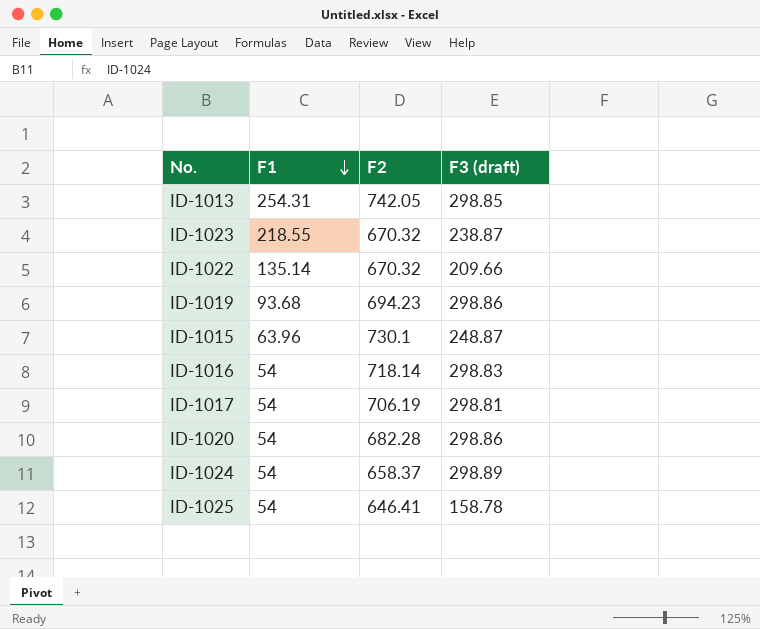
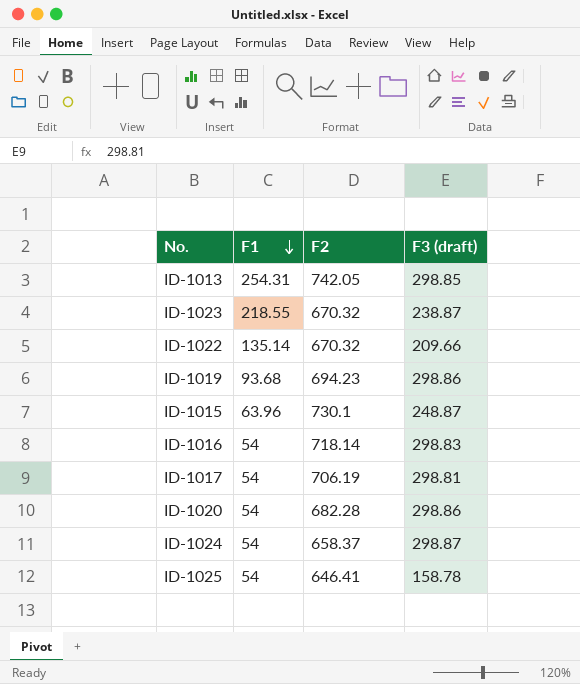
ID-1024 | F3 (draft): 298.89 -> 298.87

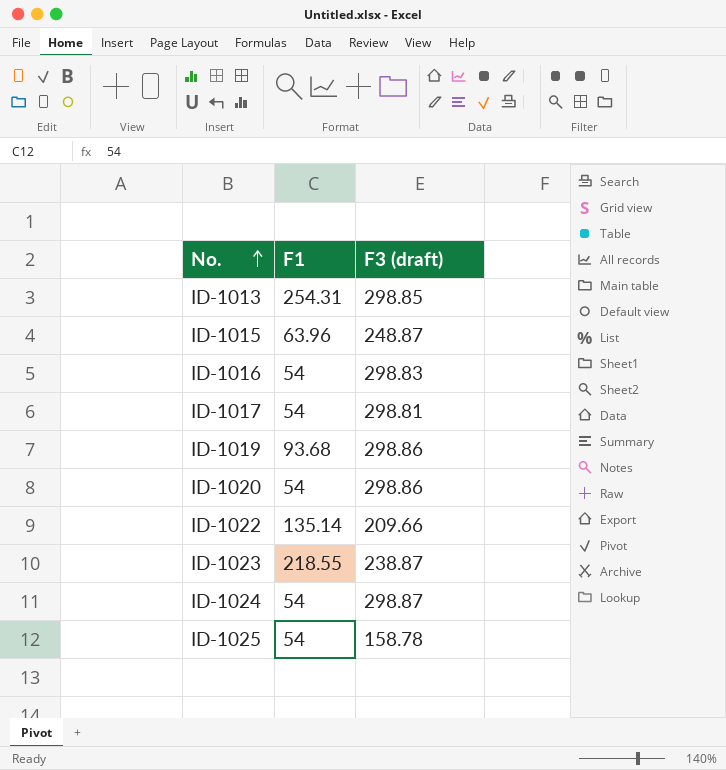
row order: F1 descending -> No. ascending
column F2 | position: 3 -> none

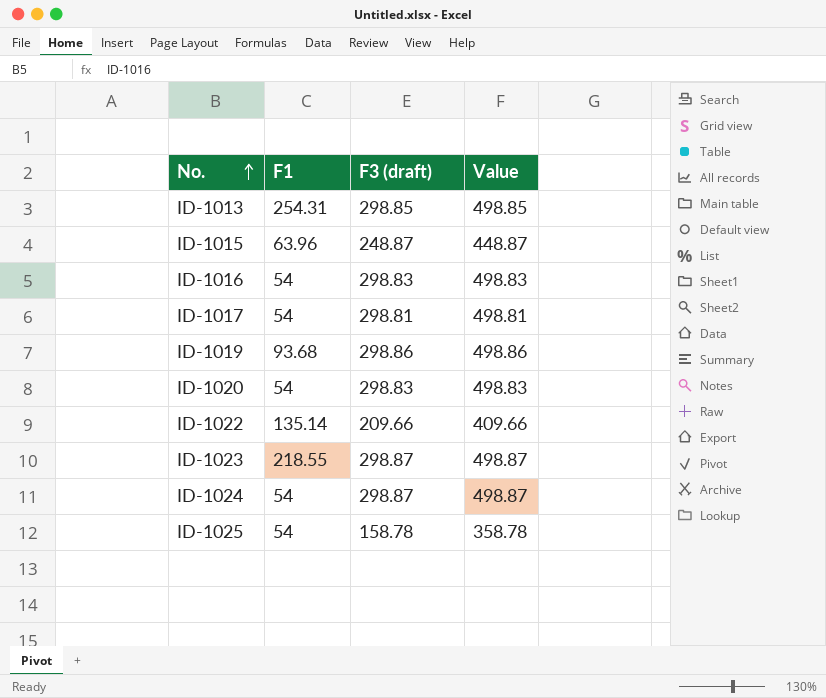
column Value | formula: none -> [F3 (draft)] + 200
ID-1020 | F3 (draft): 298.86 -> 298.83
ID-1023 | F3 (draft): 238.87 -> 298.87

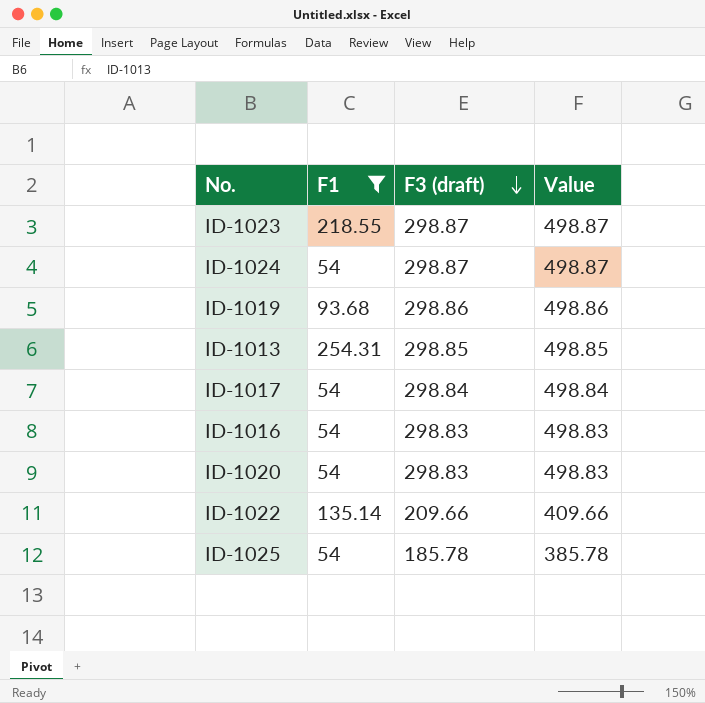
filter: none -> F1 != 63.96
row order: No. ascending -> F3 (draft) descending
ID-1017 | F3 (draft): 298.81 -> 298.84
ID-1017 | Value: 498.81 -> 498.84
ID-1025 | F3 (draft): 158.78 -> 185.78
ID-1025 | Value: 358.78 -> 385.78

